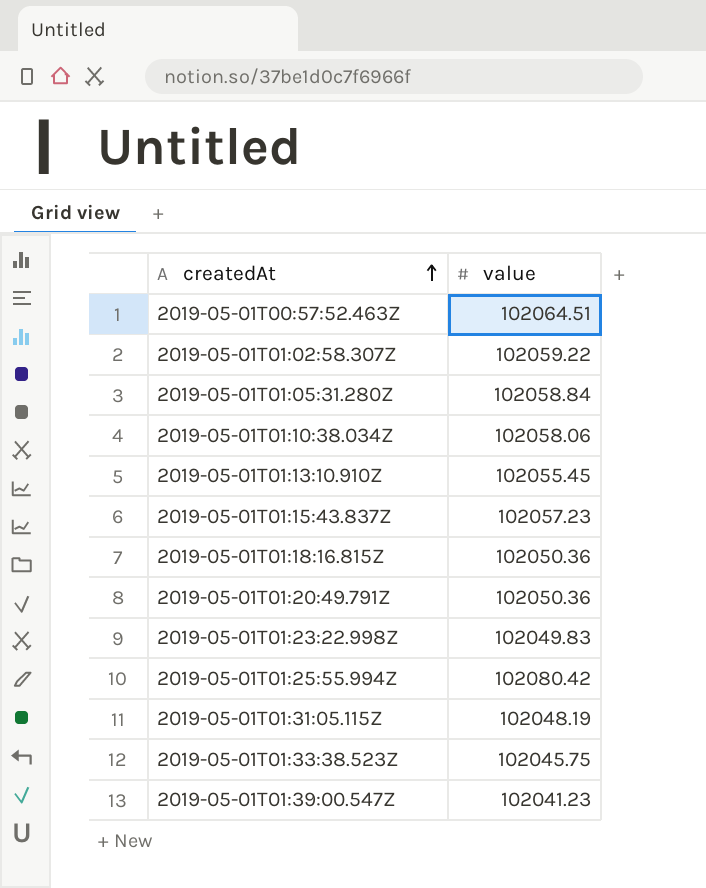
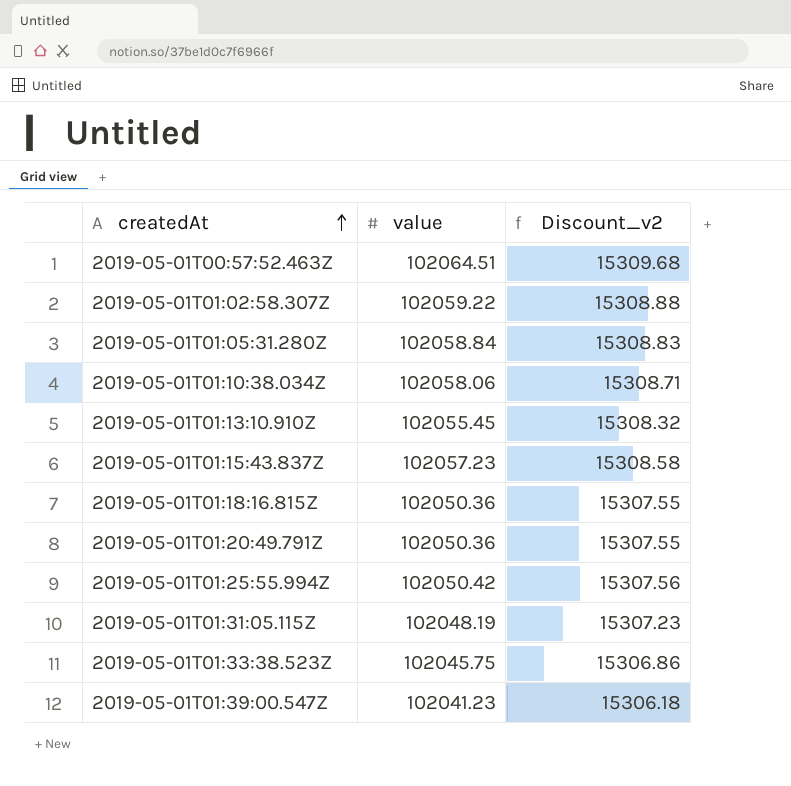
column Discount_v2 | formula: none -> [value] * 0.15
row 2019-05-01T01:23:22.998Z: 102049.83 -> none
2019-05-01T01:25:55.994Z | value: 102080.42 -> 102050.42

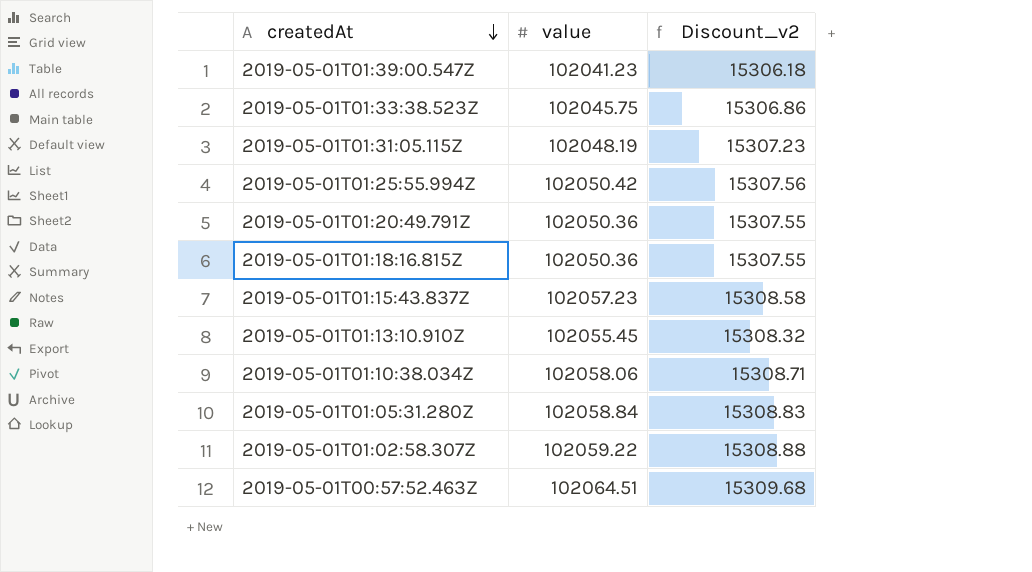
row order: createdAt ascending -> createdAt descending

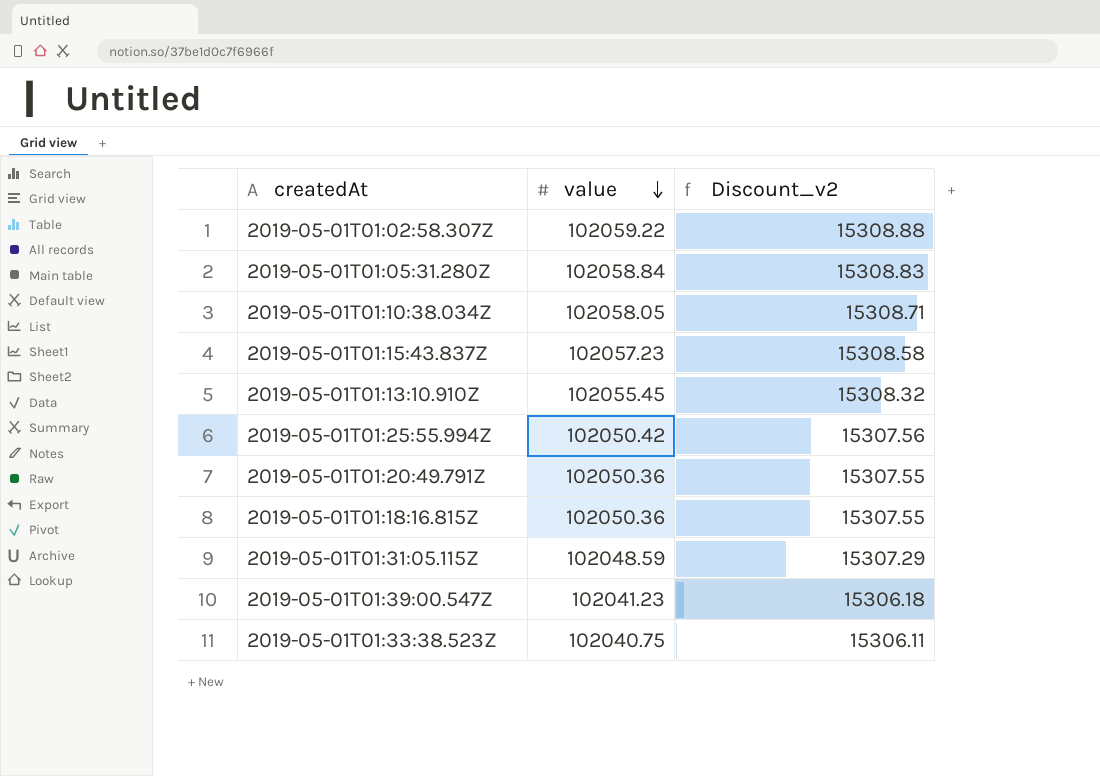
row order: createdAt descending -> value descending
row 2019-05-01T00:57:52.463Z: 102064.51 | 15309.68 -> none
2019-05-01T01:10:38.034Z | value: 102058.06 -> 102058.05
2019-05-01T01:31:05.115Z | value: 102048.19 -> 102048.59
2019-05-01T01:31:05.115Z | Discount_v2: 15307.23 -> 15307.29
2019-05-01T01:33:38.523Z | value: 102045.75 -> 102040.75
2019-05-01T01:33:38.523Z | Discount_v2: 15306.86 -> 15306.11

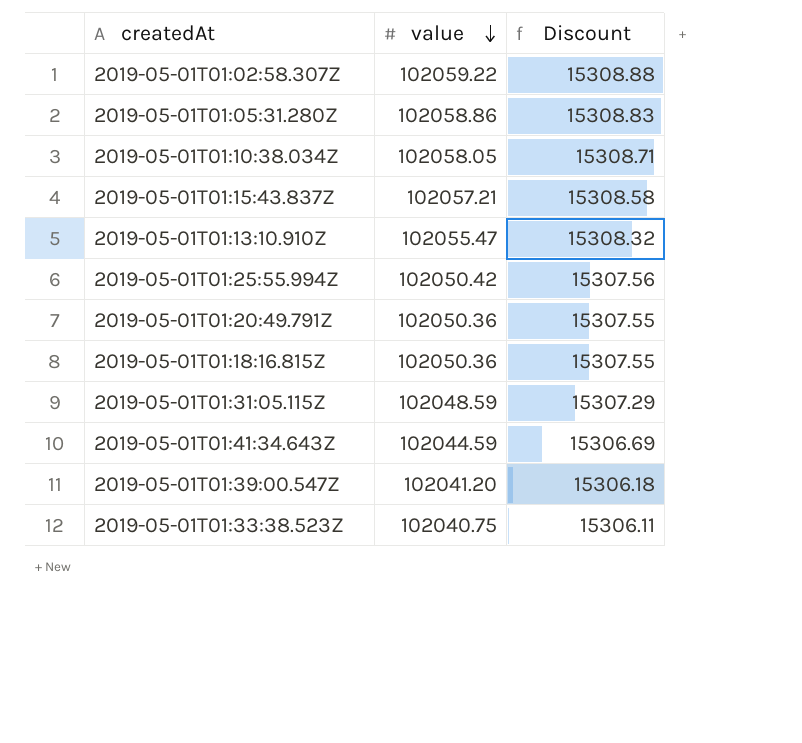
column name: Discount_v2 -> Discount
2019-05-01T01:05:31.280Z | value: 102058.84 -> 102058.86
2019-05-01T01:15:43.837Z | value: 102057.23 -> 102057.21
2019-05-01T01:13:10.910Z | value: 102055.45 -> 102055.47
row 2019-05-01T01:41:34.643Z: none -> 102044.59 | 15306.69
2019-05-01T01:39:00.547Z | value: 102041.23 -> 102041.20

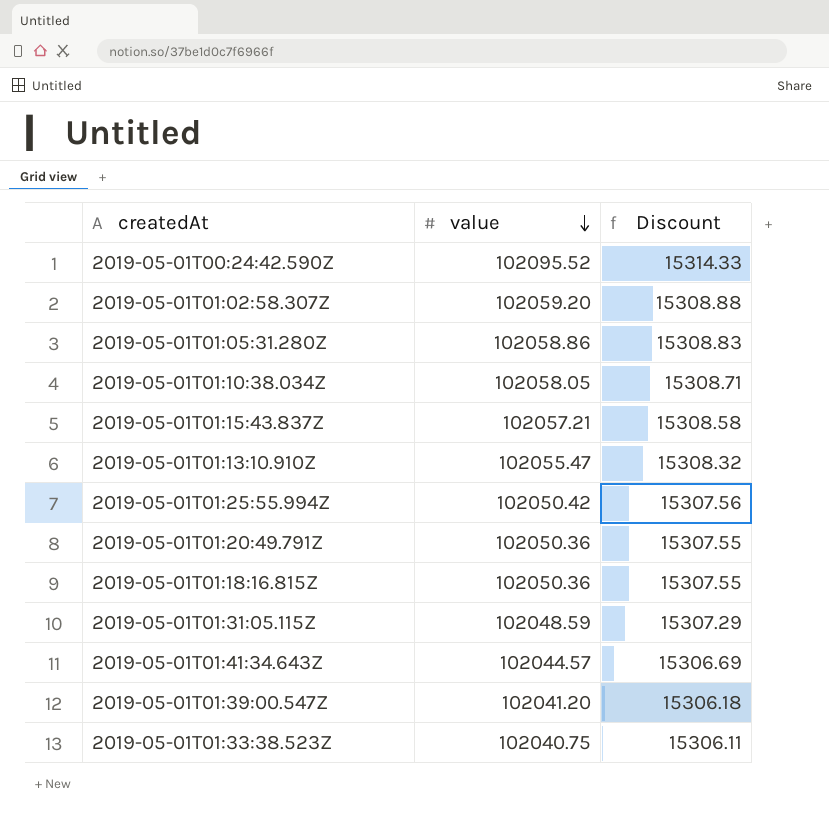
row 2019-05-01T00:24:42.590Z: none -> 102095.52 | 15314.33
2019-05-01T01:02:58.307Z | value: 102059.22 -> 102059.20
2019-05-01T01:41:34.643Z | value: 102044.59 -> 102044.57

